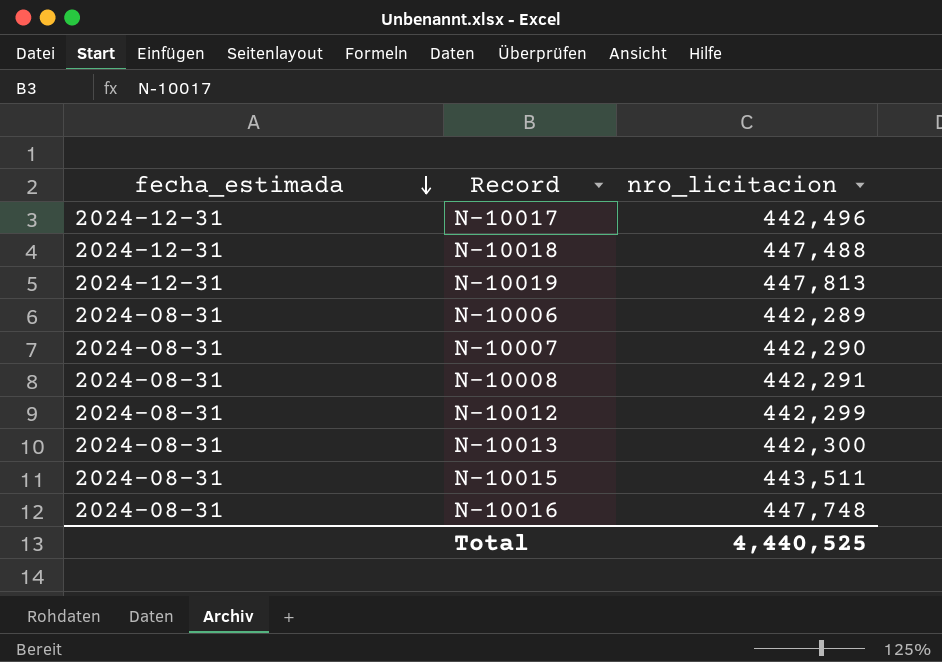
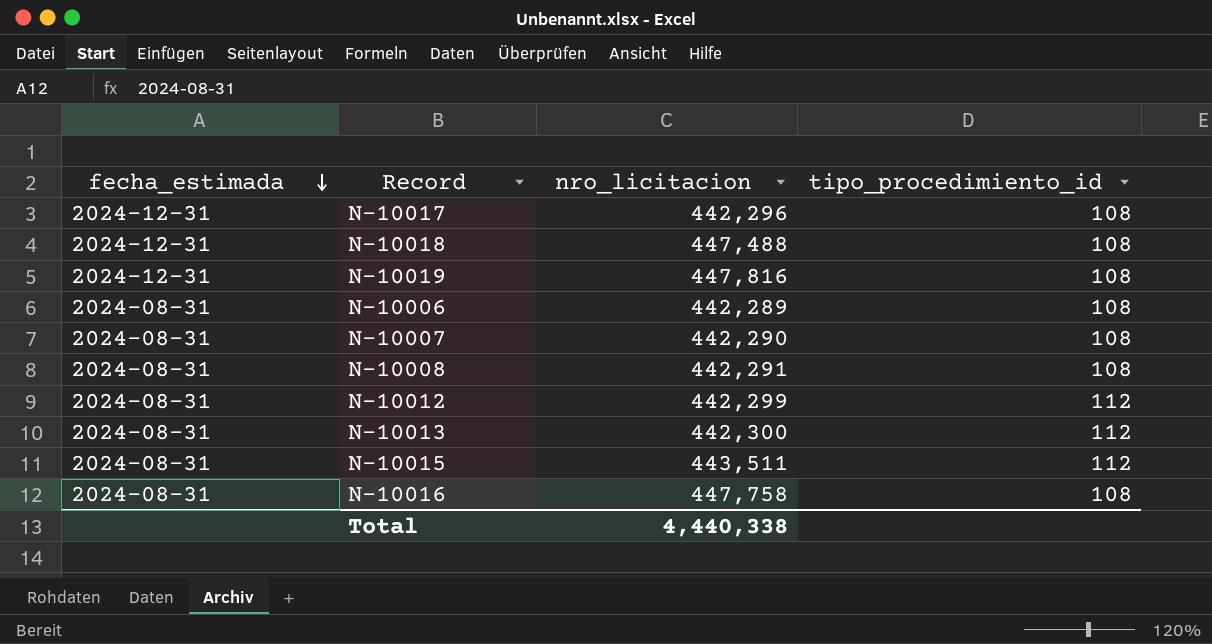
column tipo_procedimiento_id | position: none -> 4
N-10017 | nro_licitacion: 442,496 -> 442,296
N-10019 | nro_licitacion: 447,813 -> 447,816
N-10016 | nro_licitacion: 447,748 -> 447,758
Total | nro_licitacion: 4,440,525 -> 4,440,338

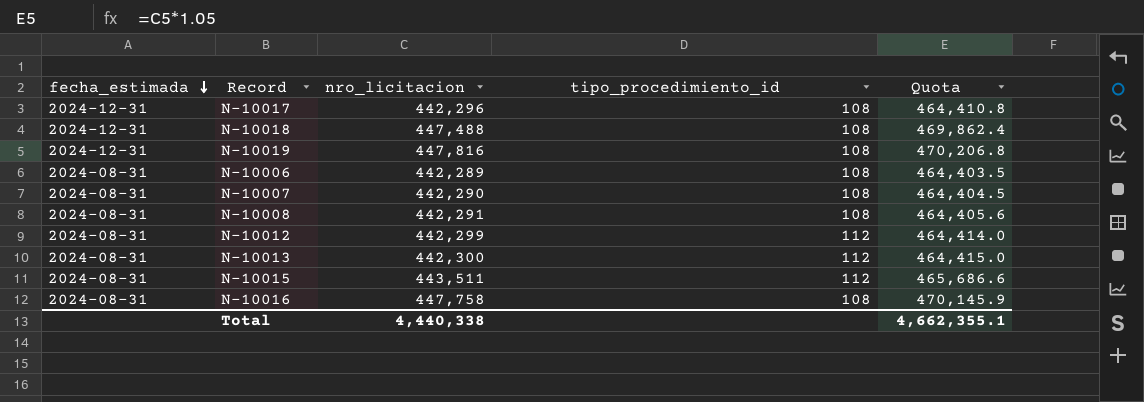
column Quota | formula: none -> [nro_licitacion] * 1.05

